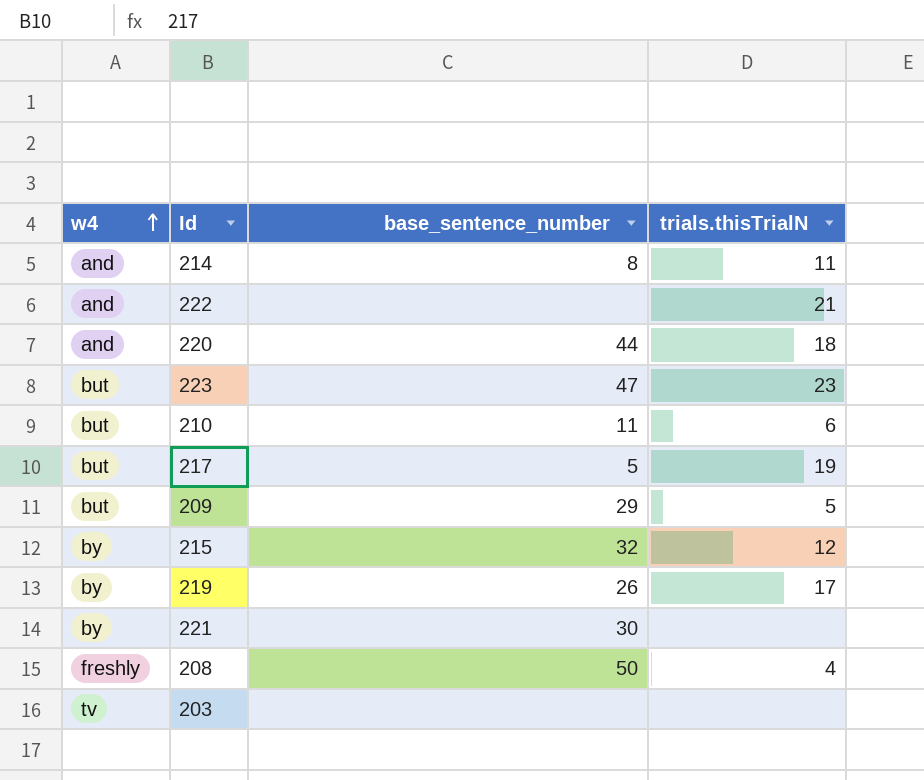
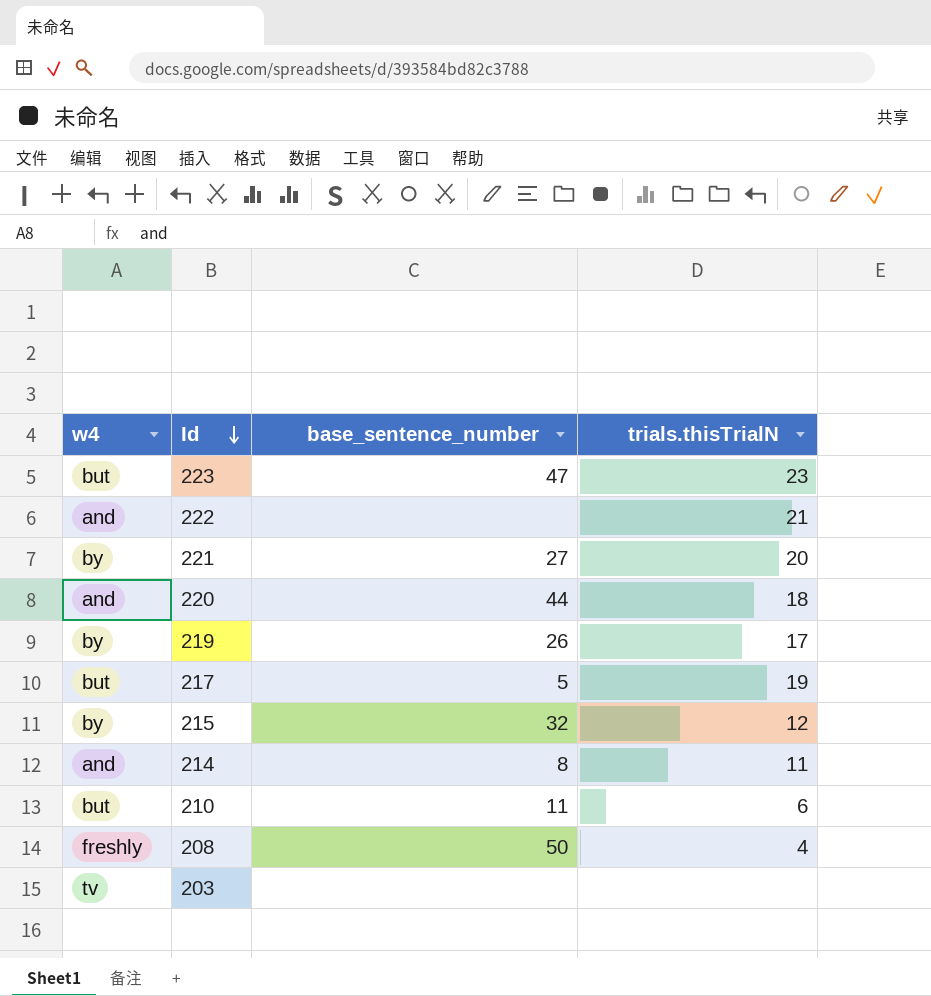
row order: w4 ascending -> Id descending
row 209: but | 29 | 5 -> none
221 | base_sentence_number: 30 -> 27
221 | trials.thisTrialN: none -> 20

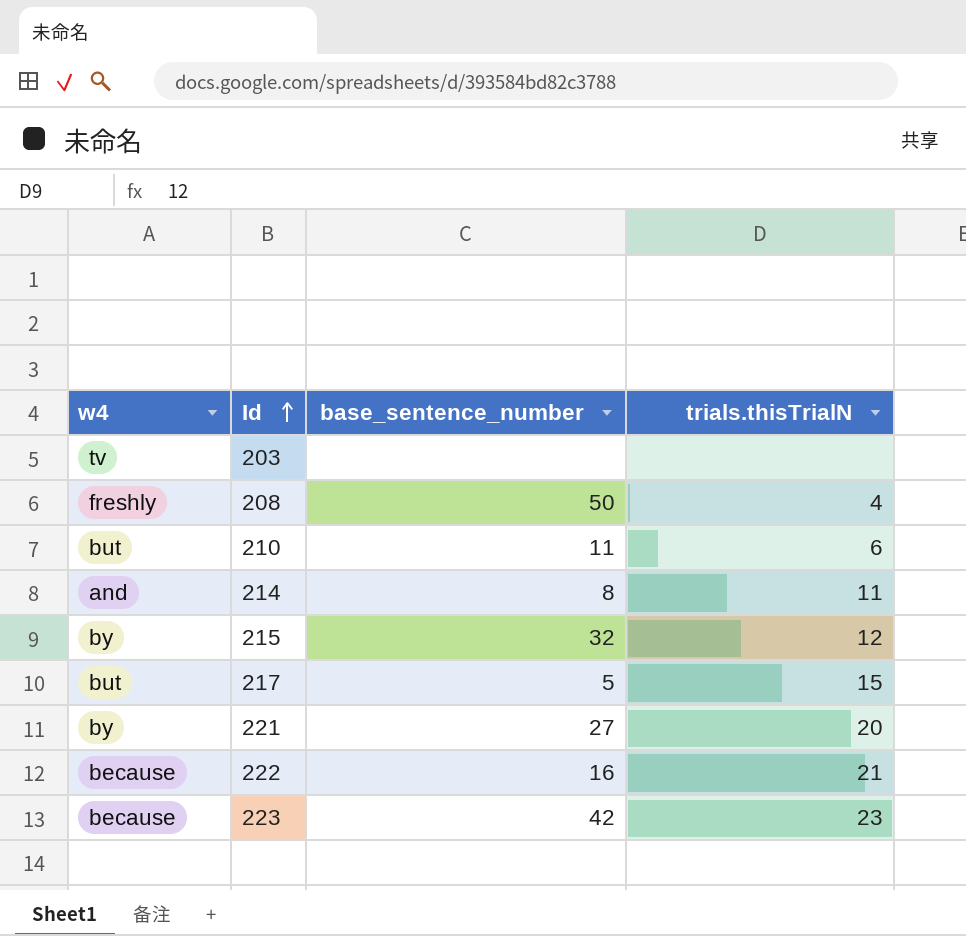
row order: Id descending -> Id ascending
row 220: and | 44 | 18 -> none
row 219: by | 26 | 17 -> none
217 | trials.thisTrialN: 19 -> 15
222 | w4: and -> because
222 | base_sentence_number: none -> 16
223 | w4: but -> because
223 | base_sentence_number: 47 -> 42

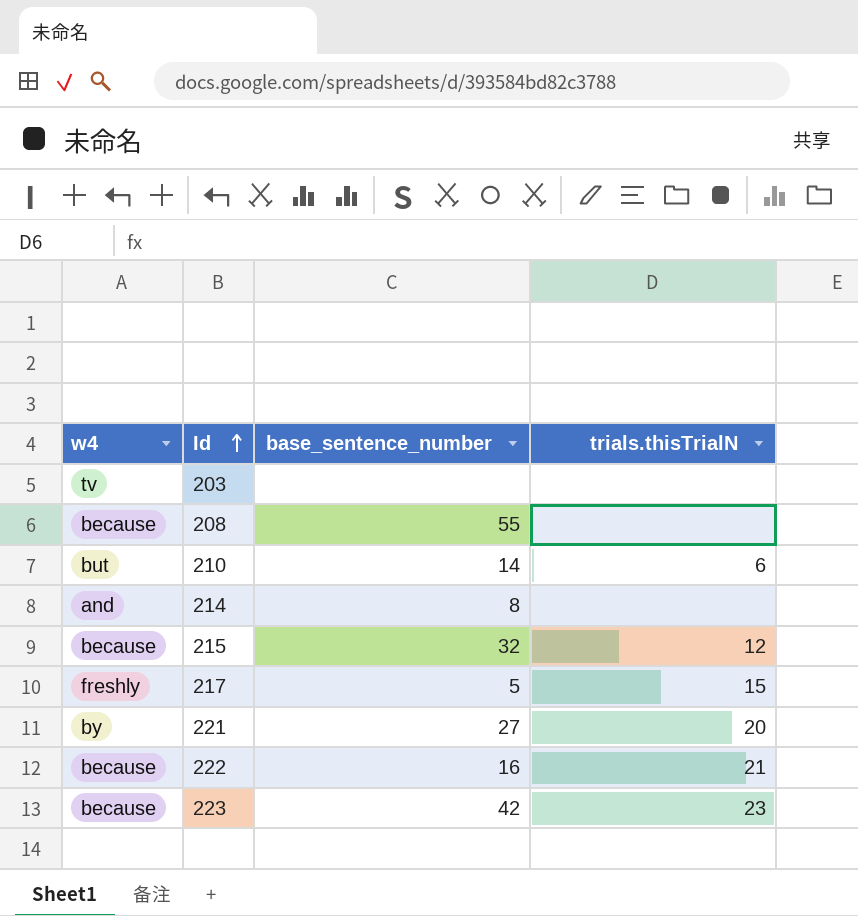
208 | w4: freshly -> because
208 | base_sentence_number: 50 -> 55
208 | trials.thisTrialN: 4 -> none
210 | base_sentence_number: 11 -> 14
214 | trials.thisTrialN: 11 -> none
215 | w4: by -> because
217 | w4: but -> freshly

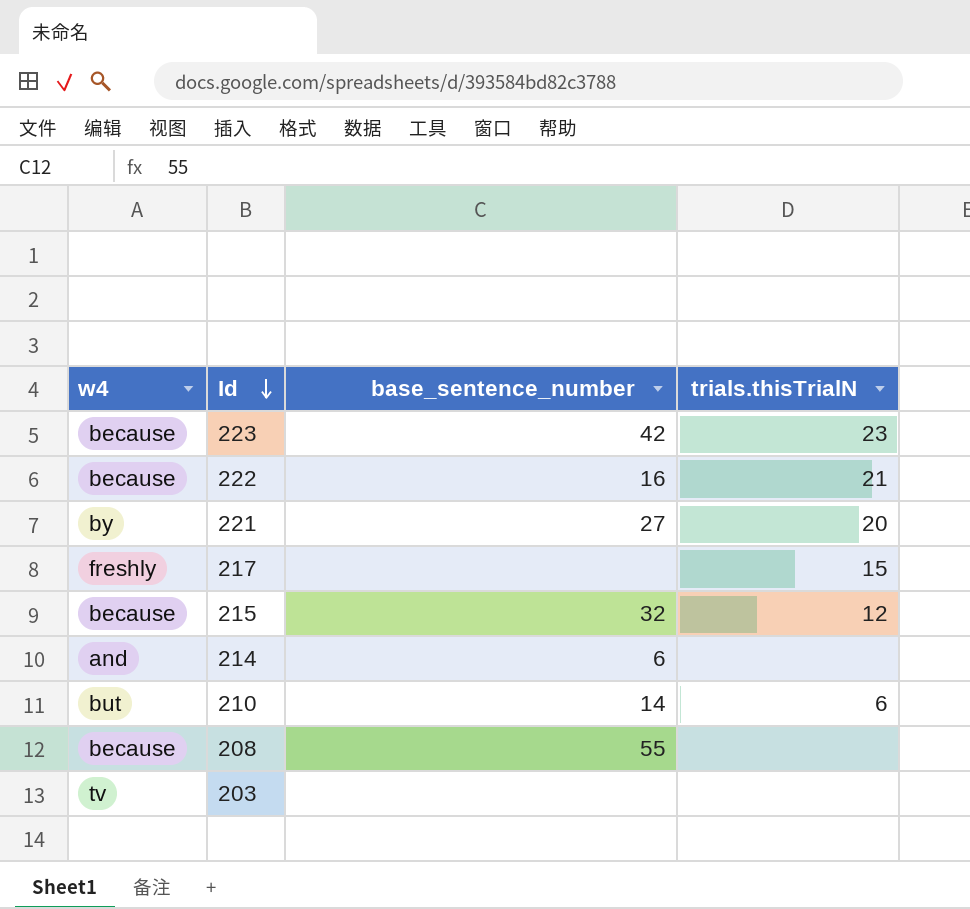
row order: Id ascending -> Id descending
217 | base_sentence_number: 5 -> none
214 | base_sentence_number: 8 -> 6

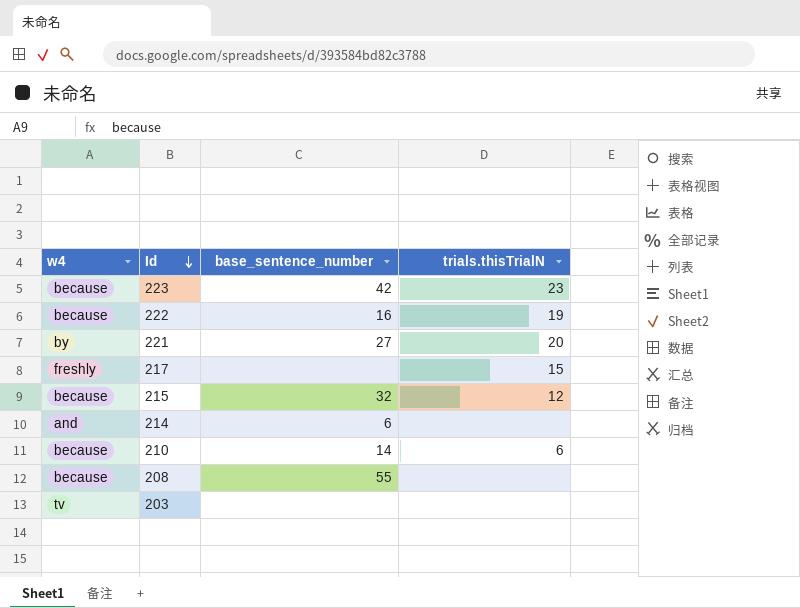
222 | trials.thisTrialN: 21 -> 19
210 | w4: but -> because

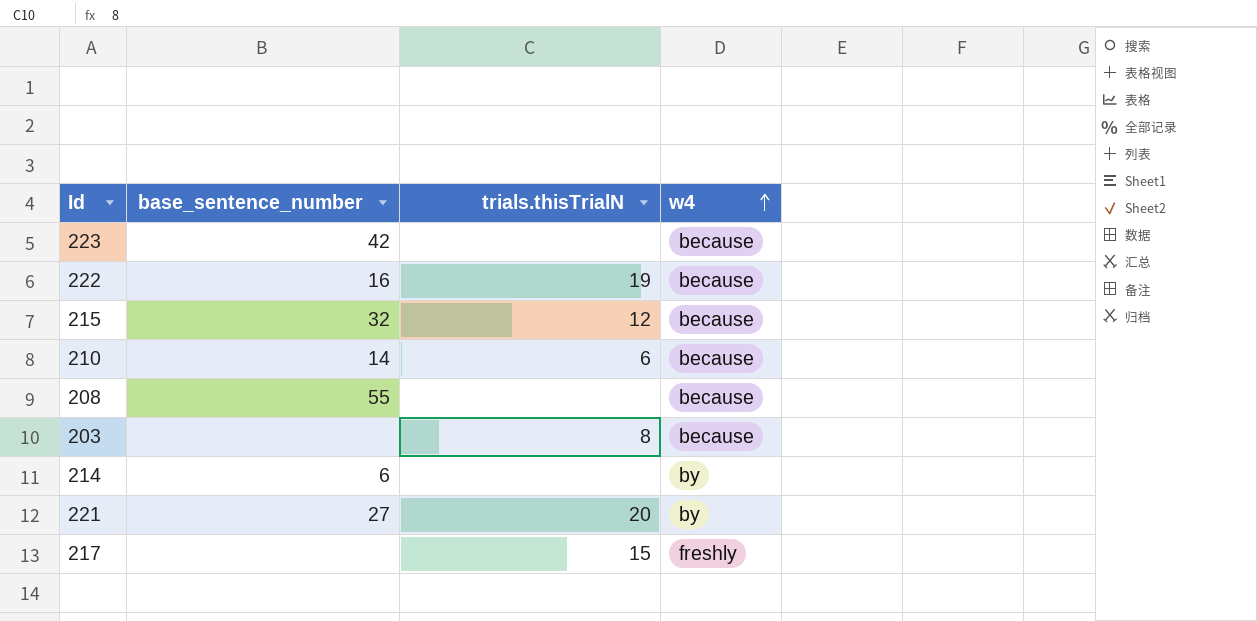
row order: Id descending -> w4 ascending
column w4 | position: 1 -> 4
223 | trials.thisTrialN: 23 -> none
203 | trials.thisTrialN: none -> 8
203 | w4: tv -> because
214 | w4: and -> by

